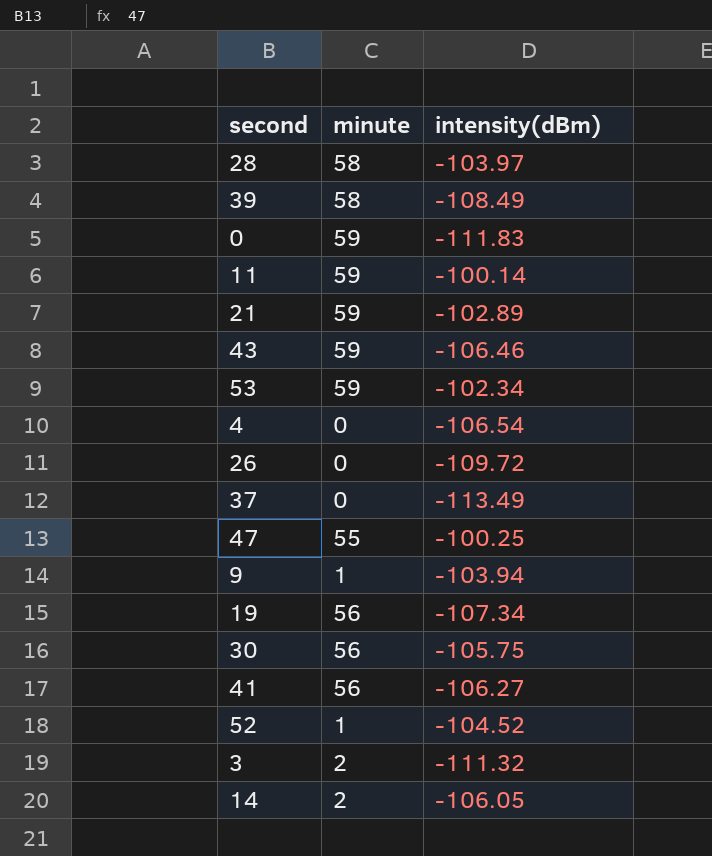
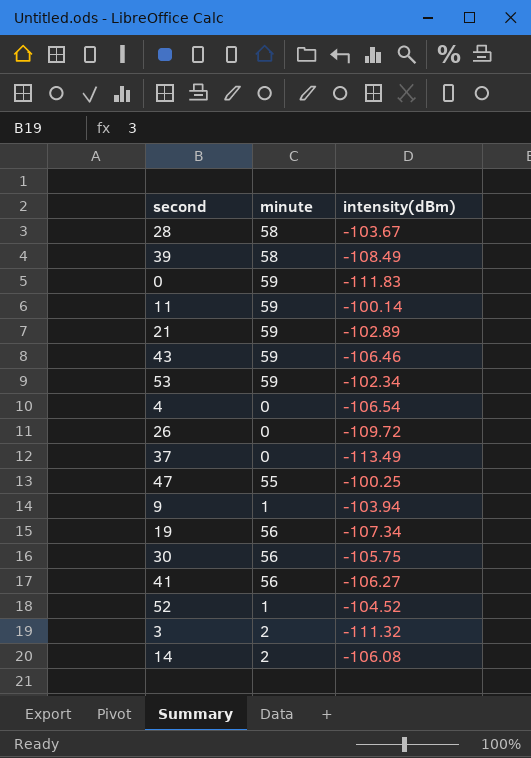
28 | intensity(dBm): -103.97 -> -103.67
14 | intensity(dBm): -106.05 -> -106.08

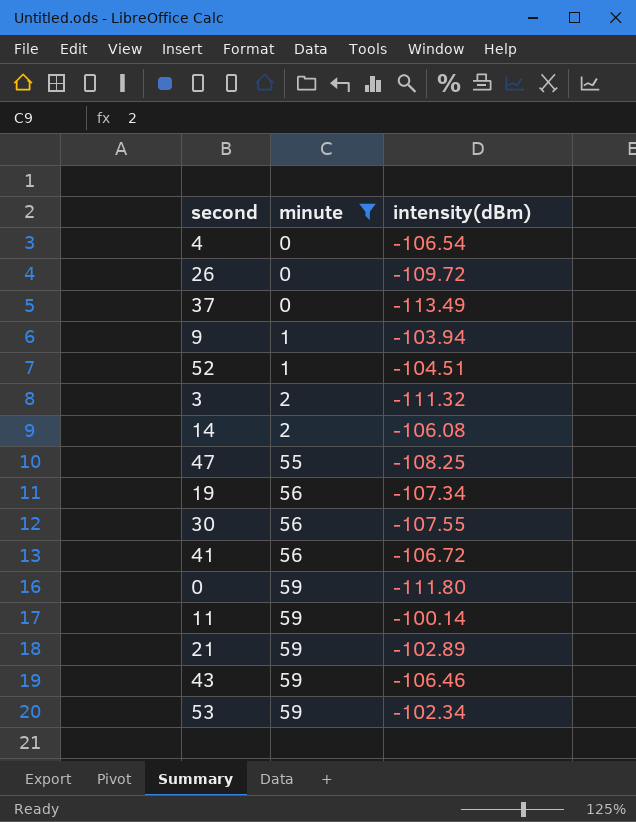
filter: none -> minute != 58
row order: none -> minute ascending
52 | intensity(dBm): -104.52 -> -104.51
47 | intensity(dBm): -100.25 -> -108.25
30 | intensity(dBm): -105.75 -> -107.55
41 | intensity(dBm): -106.27 -> -106.72
0 | intensity(dBm): -111.83 -> -111.80

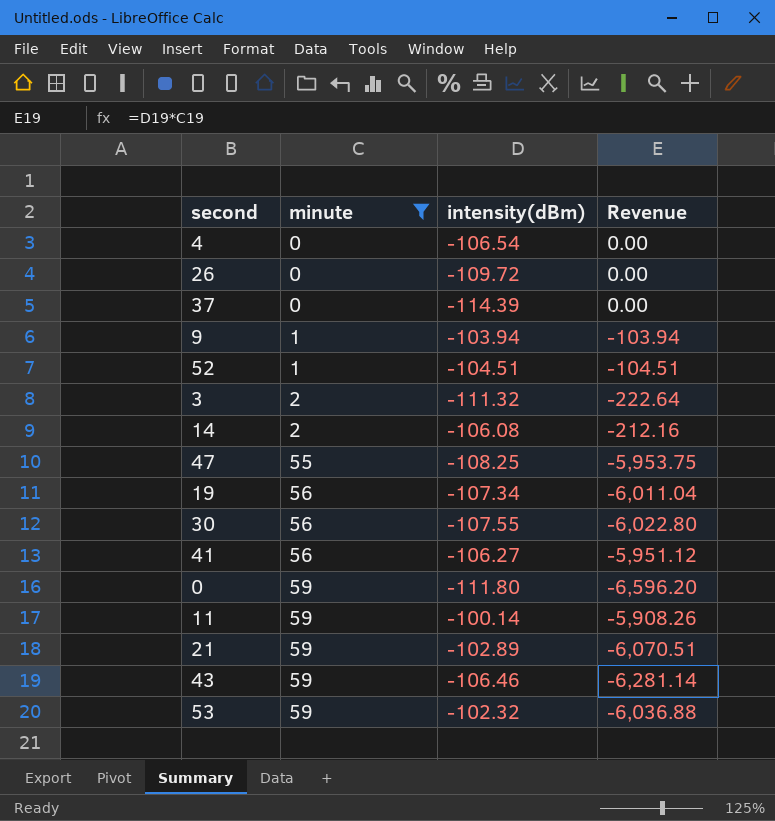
column Revenue | formula: none -> [minute] * [intensity(dBm)]
37 | intensity(dBm): -113.49 -> -114.39
41 | intensity(dBm): -106.72 -> -106.27
53 | intensity(dBm): -102.34 -> -102.32

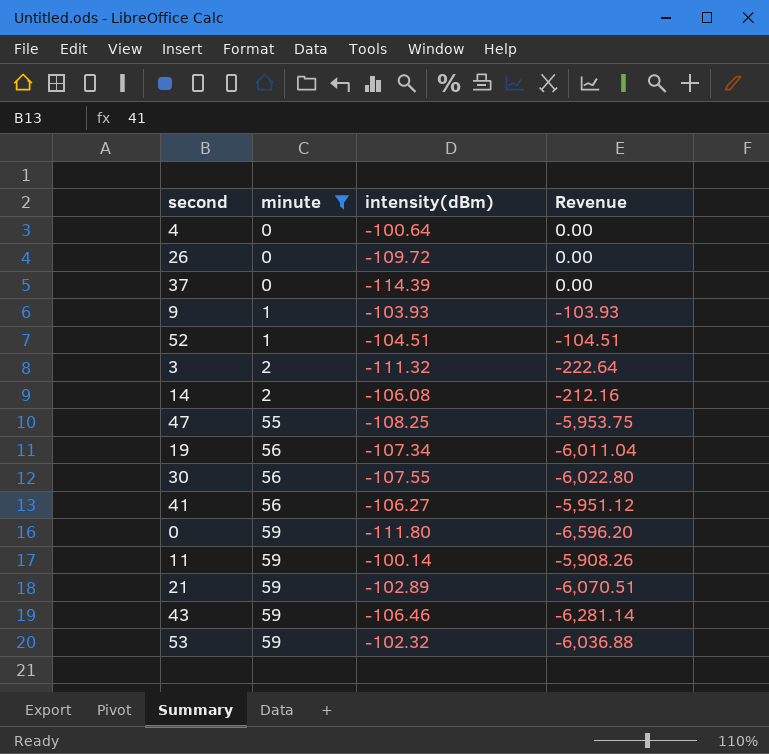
4 | intensity(dBm): -106.54 -> -100.64
9 | intensity(dBm): -103.94 -> -103.93
9 | Revenue: -103.94 -> -103.93

